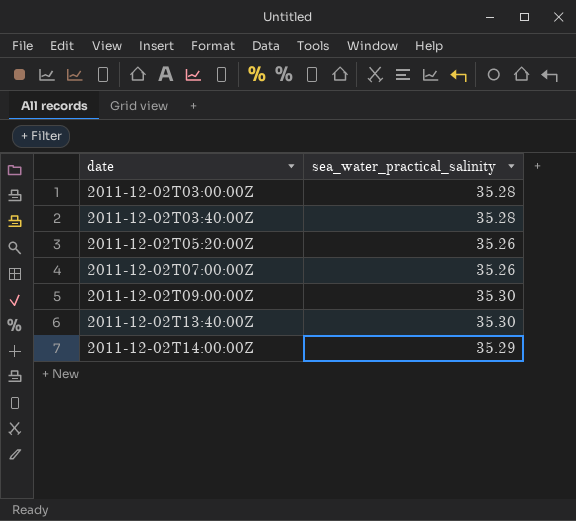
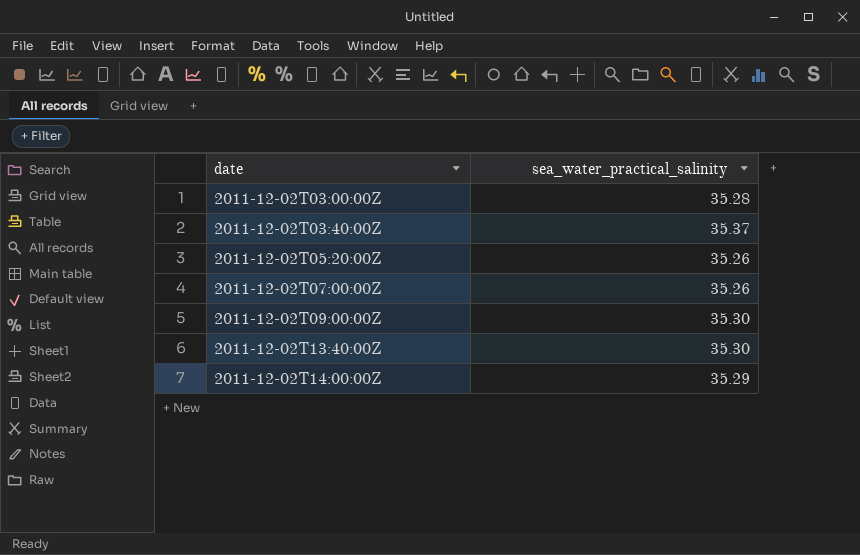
2011-12-02T03:40:00Z | sea_water_practical_salinity: 35.28 -> 35.37

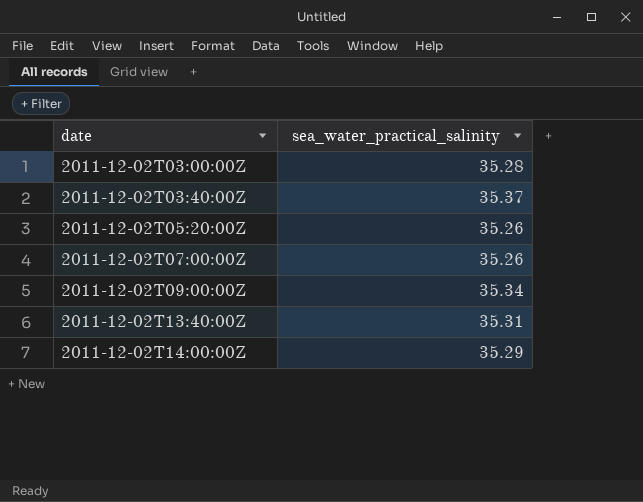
2011-12-02T09:00:00Z | sea_water_practical_salinity: 35.30 -> 35.34
2011-12-02T13:40:00Z | sea_water_practical_salinity: 35.30 -> 35.31

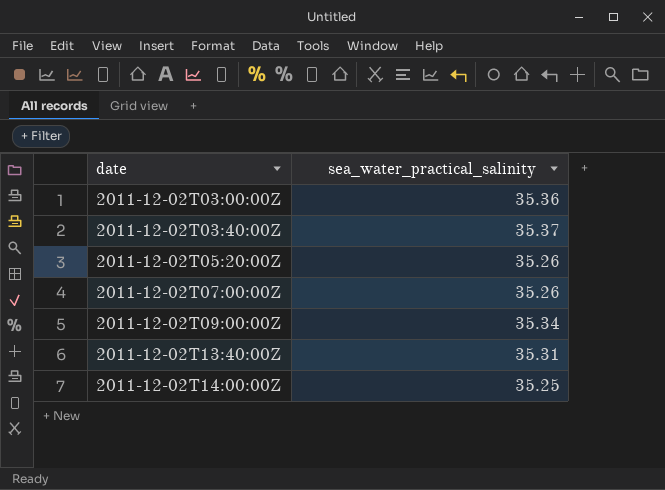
2011-12-02T03:00:00Z | sea_water_practical_salinity: 35.28 -> 35.36
2011-12-02T14:00:00Z | sea_water_practical_salinity: 35.29 -> 35.25

